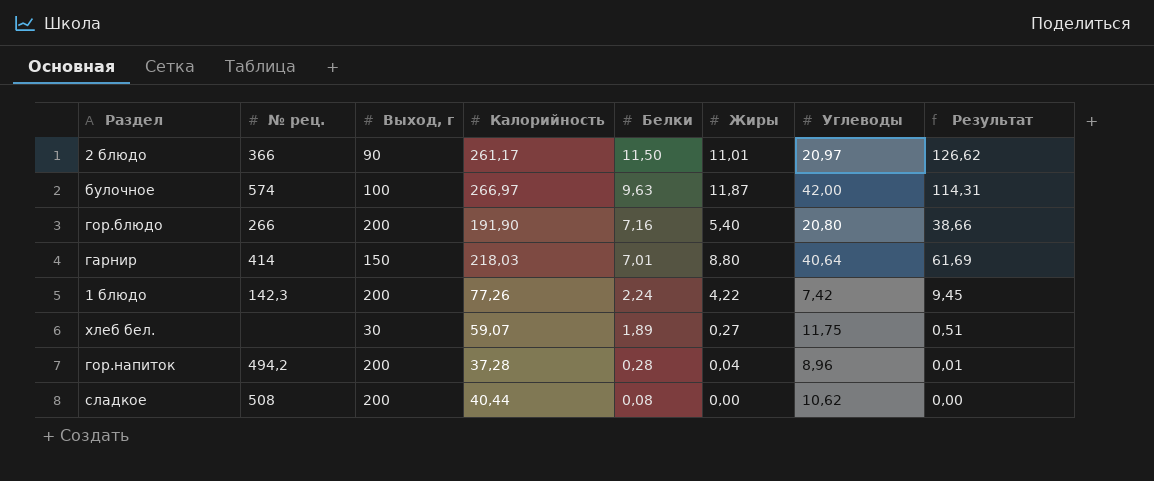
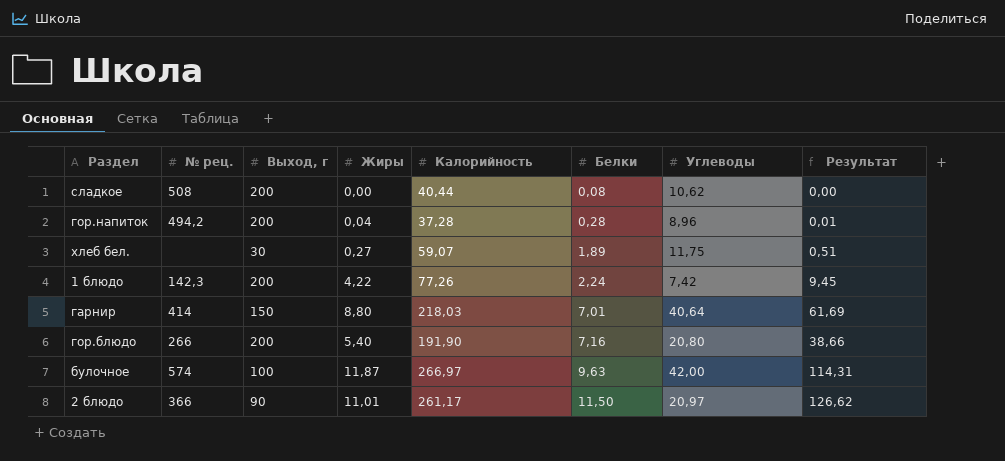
row order: Белки descending -> Белки ascending
column Жиры | position: 6 -> 4

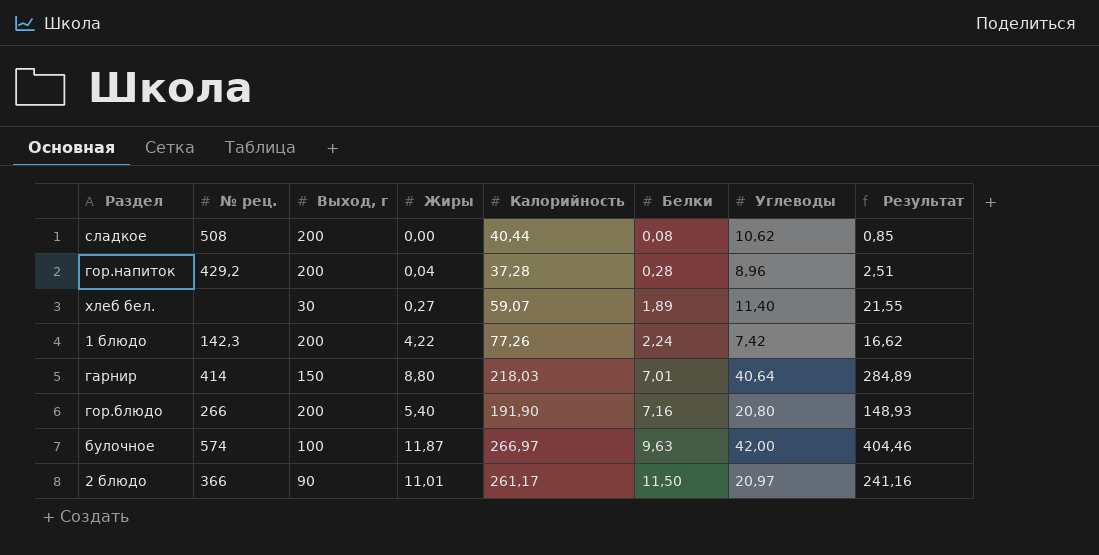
column Результат | formula: [Жиры] * [Белки] -> [Белки] * [Углеводы]
гор.напиток | № рец.: 494,2 -> 429,2
хлеб бел. | Углеводы: 11,75 -> 11,40

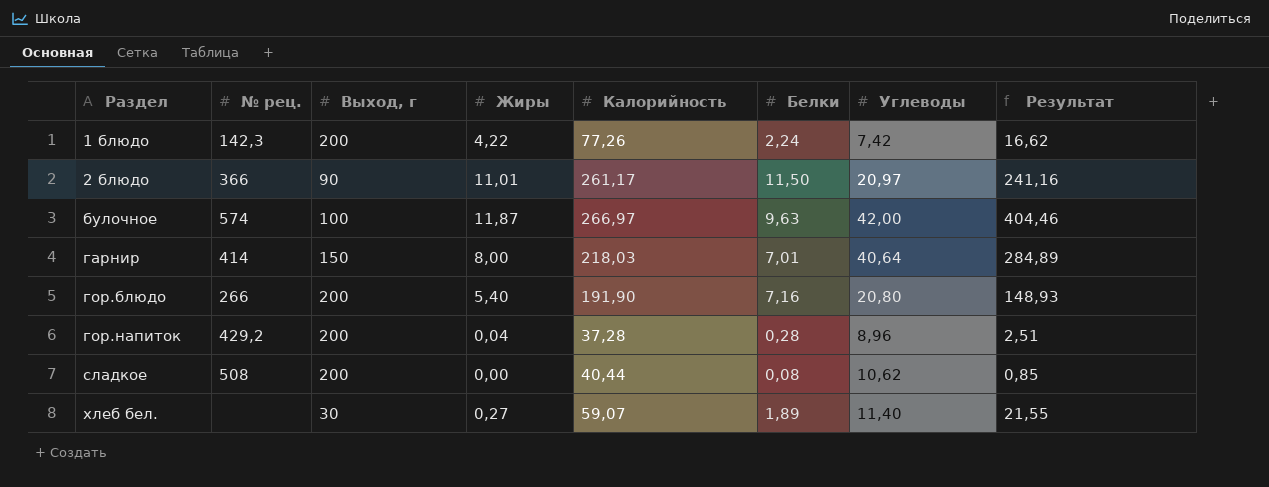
row order: Белки ascending -> Раздел ascending
гарнир | Жиры: 8,80 -> 8,00

